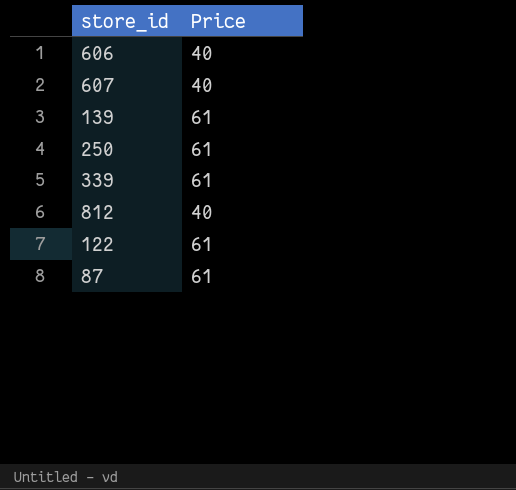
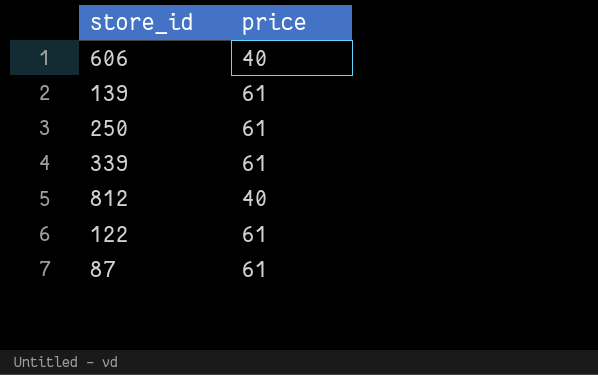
column name: Price -> price
row 607: 40 -> none

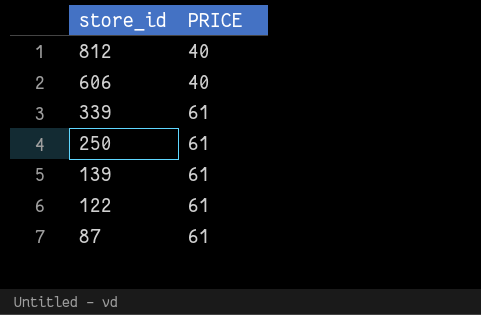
row order: none -> store_id descending
column name: price -> PRICE

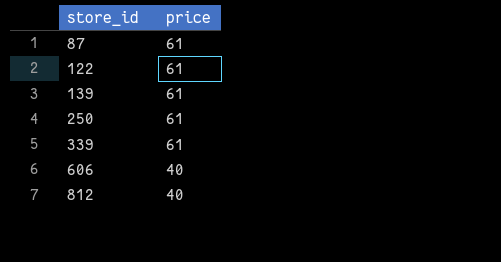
row order: store_id descending -> store_id ascending
column name: PRICE -> price

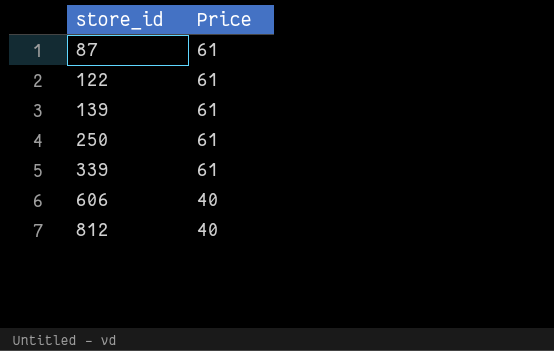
column name: price -> Price

